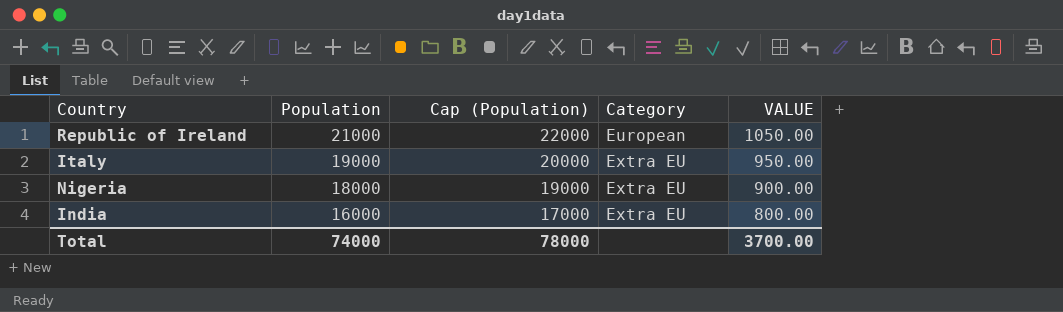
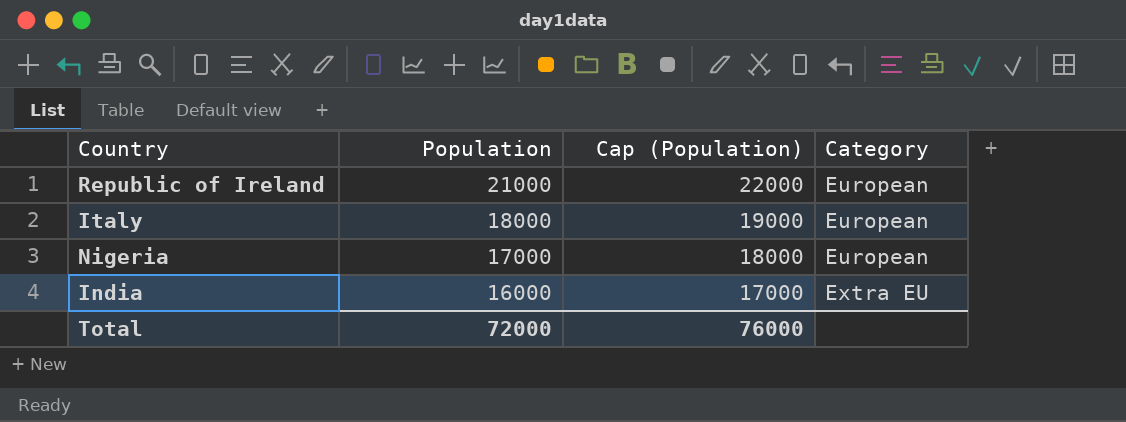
column VALUE | formula: [Population] * 0.05 -> none
Italy | Population: 19000 -> 18000
Italy | Cap (Population): 20000 -> 19000
Italy | Category: Extra EU -> European
Nigeria | Population: 18000 -> 17000
Nigeria | Cap (Population): 19000 -> 18000
Nigeria | Category: Extra EU -> European
Total | Population: 74000 -> 72000
Total | Cap (Population): 78000 -> 76000

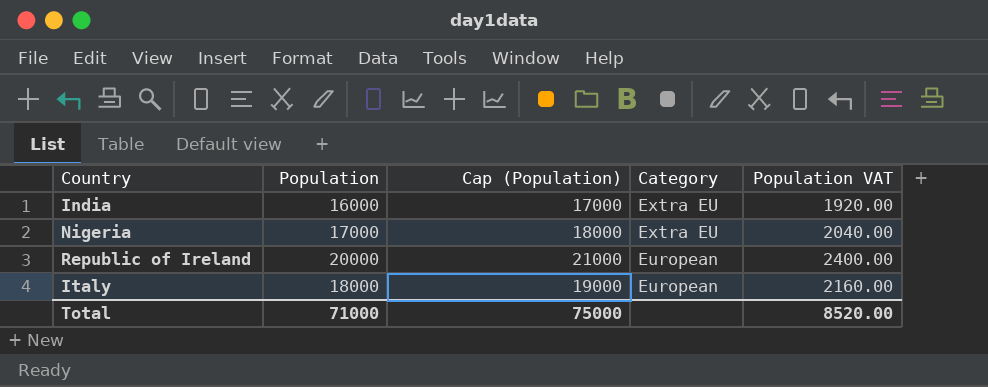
row order: Population descending -> Category descending
column Population VAT | formula: none -> [Population] * 0.12
Nigeria | Category: European -> Extra EU
Republic of Ireland | Population: 21000 -> 20000
Republic of Ireland | Cap (Population): 22000 -> 21000
Total | Population: 72000 -> 71000
Total | Cap (Population): 76000 -> 75000

